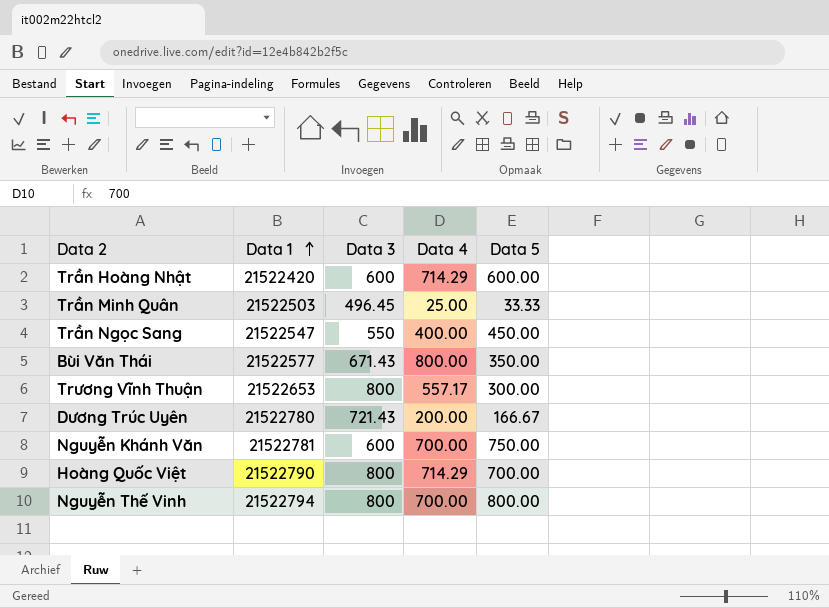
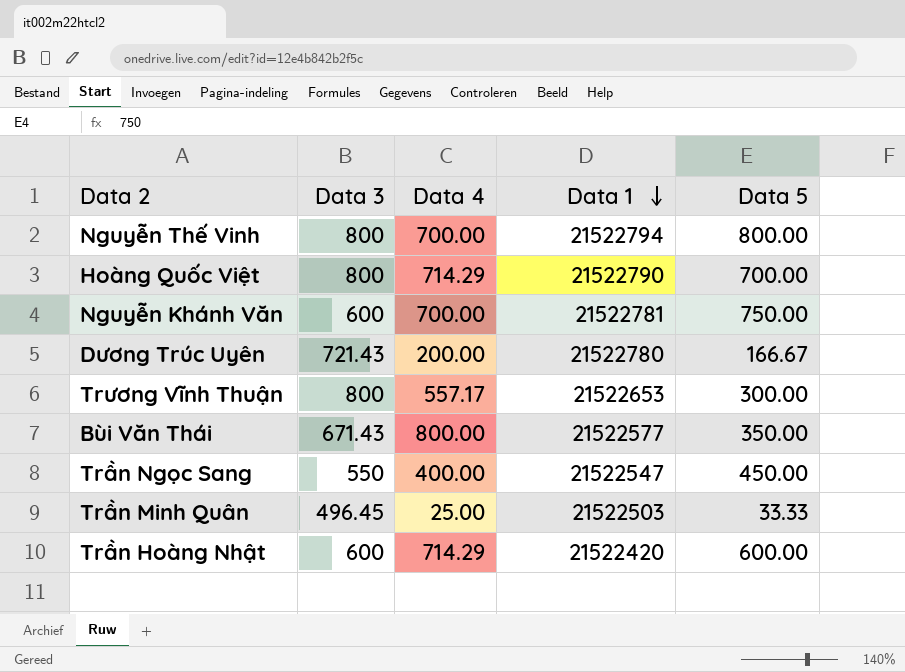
row order: Data 1 ascending -> Data 1 descending
column Data 1 | position: 2 -> 4

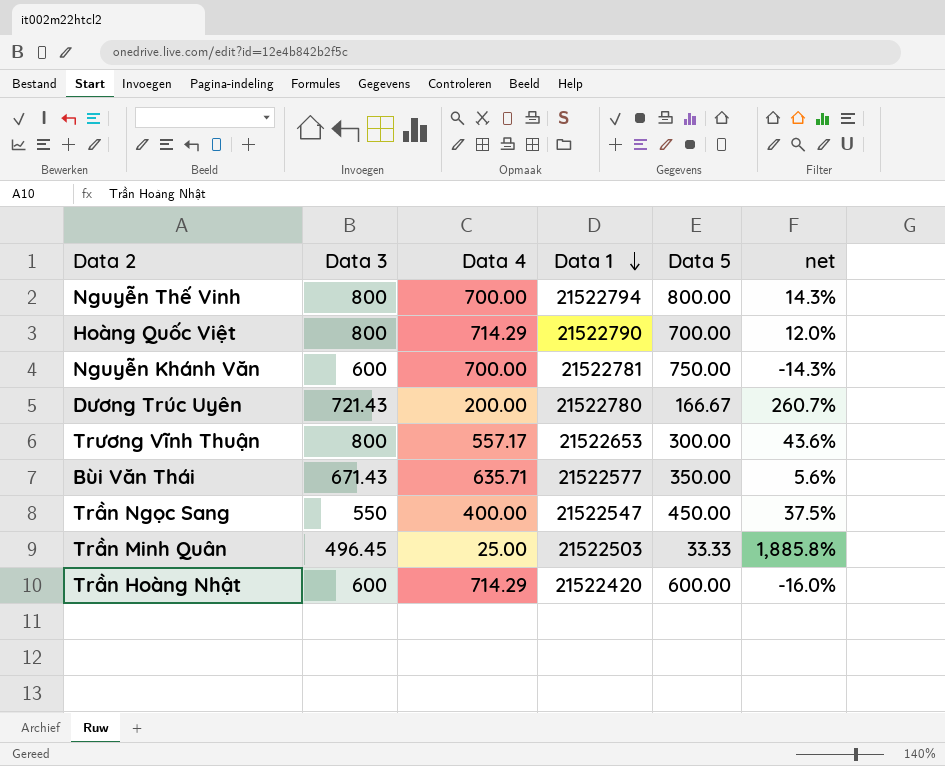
column net | formula: none -> ([Data 3] - [Data 4]) / [Data 4]
Bùi Văn Thái | Data 4: 800.00 -> 635.71

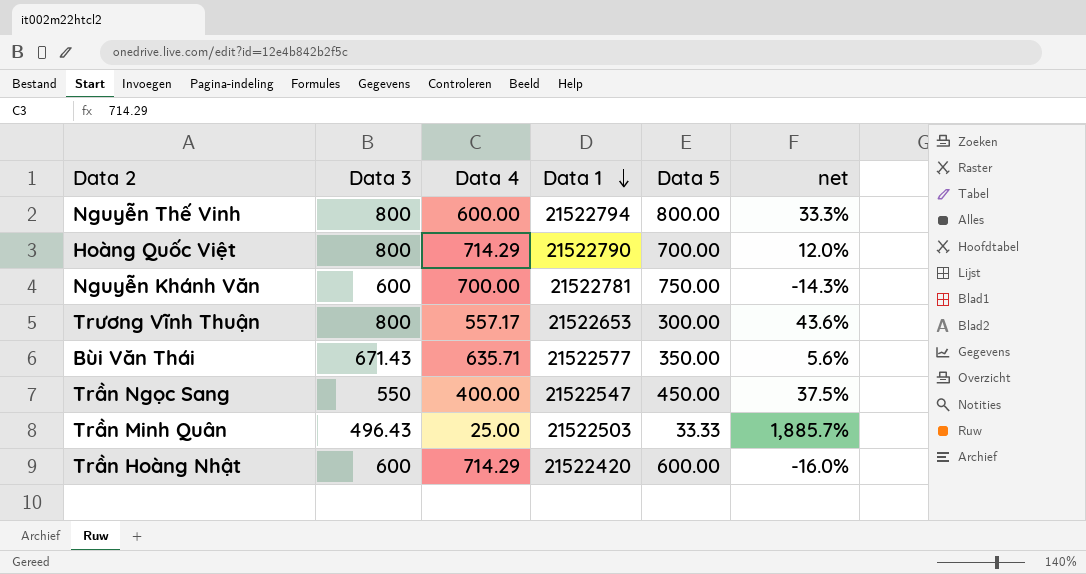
row Dương Trúc Uyên: 721.43 | 200.00 | 21522780 | 166.67 | 260.7% -> none
Nguyễn Thế Vinh | Data 4: 700.00 -> 600.00
Nguyễn Thế Vinh | net: 14.3% -> 33.3%
Trần Minh Quân | Data 3: 496.45 -> 496.43
Trần Minh Quân | net: 1,885.8% -> 1,885.7%

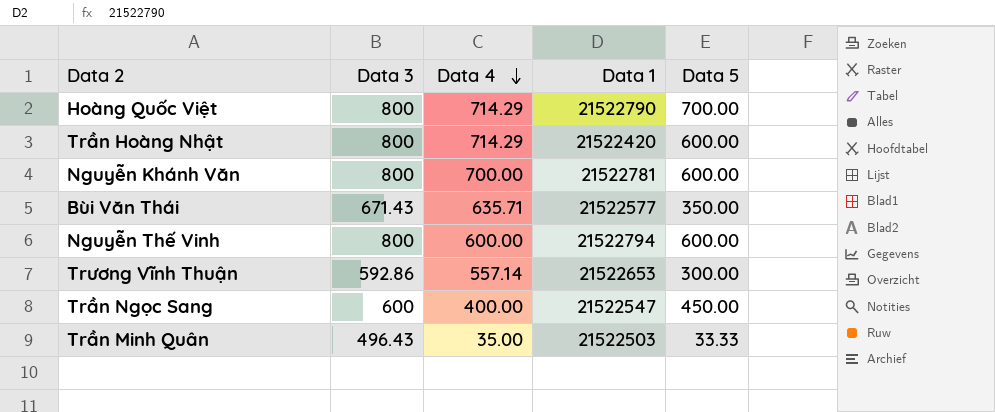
row order: Data 1 descending -> Data 4 descending
column net | formula: ([Data 3] - [Data 4]) / [Data 4] -> none
Trần Hoàng Nhật | Data 3: 600 -> 800
Nguyễn Khánh Văn | Data 3: 600 -> 800
Nguyễn Khánh Văn | Data 5: 750.00 -> 600.00
Nguyễn Thế Vinh | Data 5: 800.00 -> 600.00
Trương Vĩnh Thuận | Data 3: 800 -> 592.86
Trương Vĩnh Thuận | Data 4: 557.17 -> 557.14
Trần Ngọc Sang | Data 3: 550 -> 600
Trần Minh Quân | Data 4: 25.00 -> 35.00

